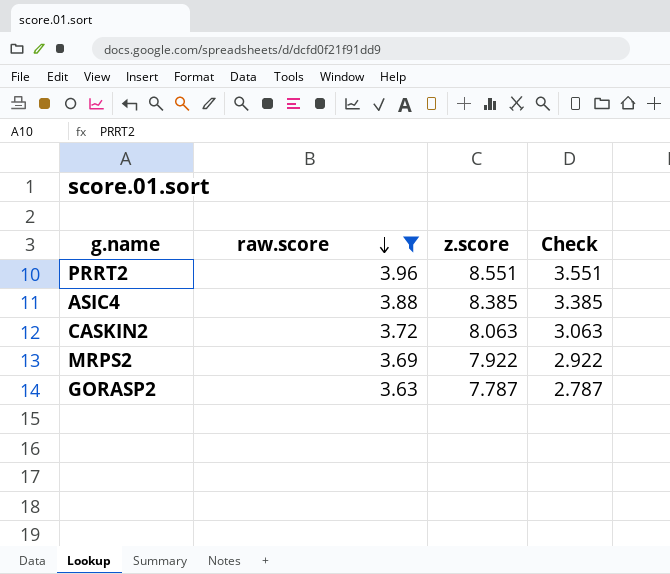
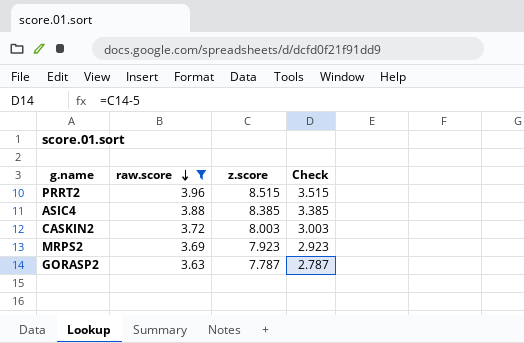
PRRT2 | z.score: 8.551 -> 8.515
PRRT2 | Check: 3.551 -> 3.515
CASKIN2 | z.score: 8.063 -> 8.003
CASKIN2 | Check: 3.063 -> 3.003
MRPS2 | z.score: 7.922 -> 7.923
MRPS2 | Check: 2.922 -> 2.923

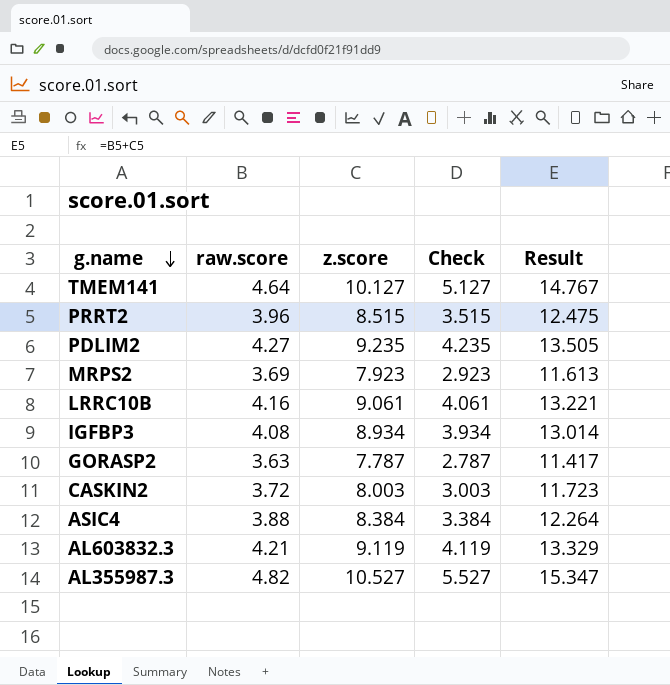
filter: raw.score <= 3.96 -> none
row order: raw.score descending -> g.name descending
column Result | formula: none -> [raw.score] + [z.score]
ASIC4 | z.score: 8.385 -> 8.384
ASIC4 | Check: 3.385 -> 3.384

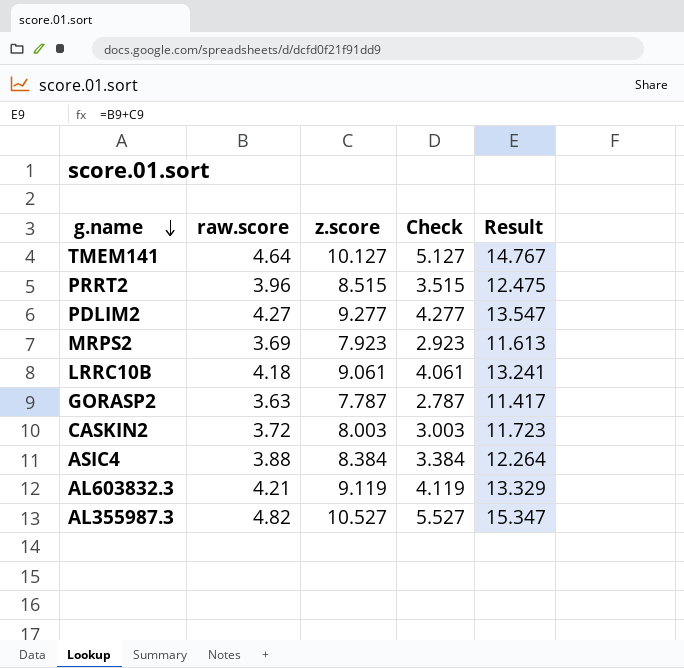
row IGFBP3: 4.08 | 8.934 | 3.934 | 13.014 -> none
PDLIM2 | z.score: 9.235 -> 9.277
PDLIM2 | Check: 4.235 -> 4.277
PDLIM2 | Result: 13.505 -> 13.547
LRRC10B | raw.score: 4.16 -> 4.18
LRRC10B | Result: 13.221 -> 13.241

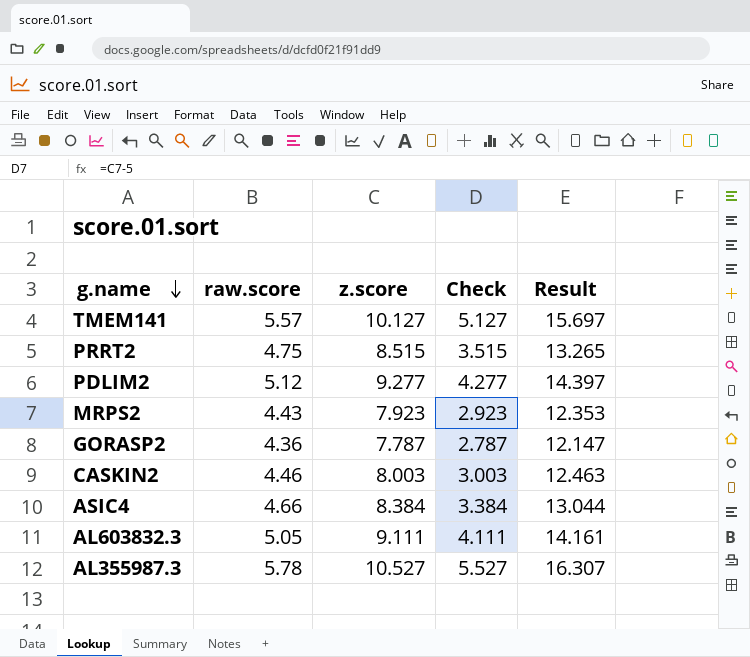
row LRRC10B: 4.18 | 9.061 | 4.061 | 13.241 -> none
TMEM141 | raw.score: 4.64 -> 5.57
TMEM141 | Result: 14.767 -> 15.697
PRRT2 | raw.score: 3.96 -> 4.75
PRRT2 | Result: 12.475 -> 13.265
PDLIM2 | raw.score: 4.27 -> 5.12
PDLIM2 | Result: 13.547 -> 14.397
MRPS2 | raw.score: 3.69 -> 4.43
MRPS2 | Result: 11.613 -> 12.353
GORASP2 | raw.score: 3.63 -> 4.36
GORASP2 | Result: 11.417 -> 12.147
CASKIN2 | raw.score: 3.72 -> 4.46
CASKIN2 | Result: 11.723 -> 12.463
ASIC4 | raw.score: 3.88 -> 4.66
ASIC4 | Result: 12.264 -> 13.044
AL603832.3 | raw.score: 4.21 -> 5.05
AL603832.3 | z.score: 9.119 -> 9.111
AL603832.3 | Check: 4.119 -> 4.111
AL603832.3 | Result: 13.329 -> 14.161
AL355987.3 | raw.score: 4.82 -> 5.78
AL355987.3 | Result: 15.347 -> 16.307

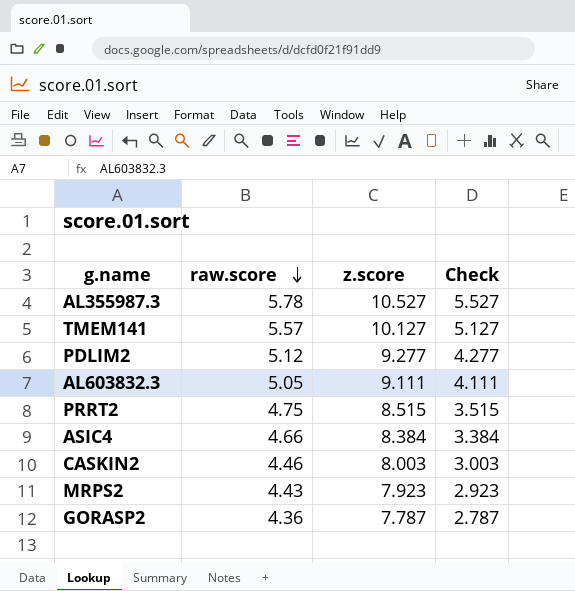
row order: g.name descending -> raw.score descending
column Result | formula: [raw.score] + [z.score] -> none

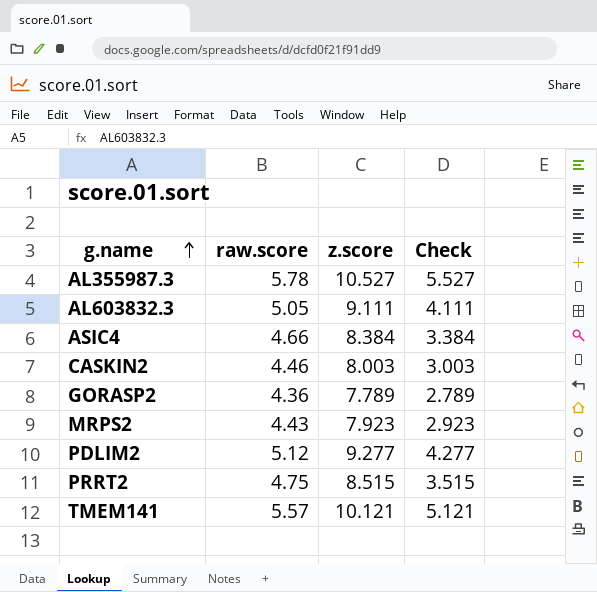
row order: raw.score descending -> g.name ascending
GORASP2 | z.score: 7.787 -> 7.789
GORASP2 | Check: 2.787 -> 2.789
TMEM141 | z.score: 10.127 -> 10.121
TMEM141 | Check: 5.127 -> 5.121

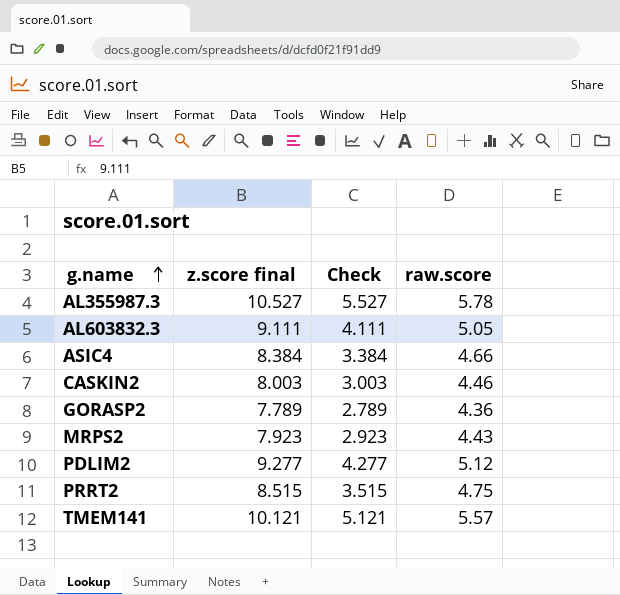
column name: z.score -> z.score final
column raw.score | position: 2 -> 4

